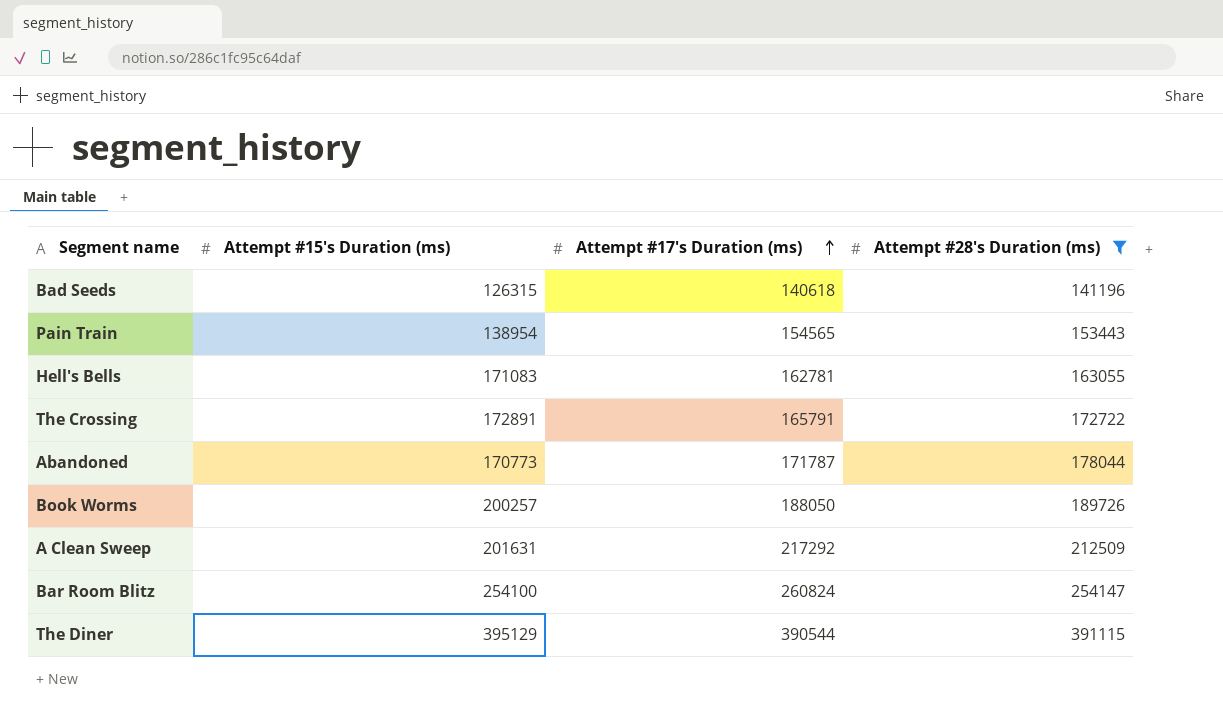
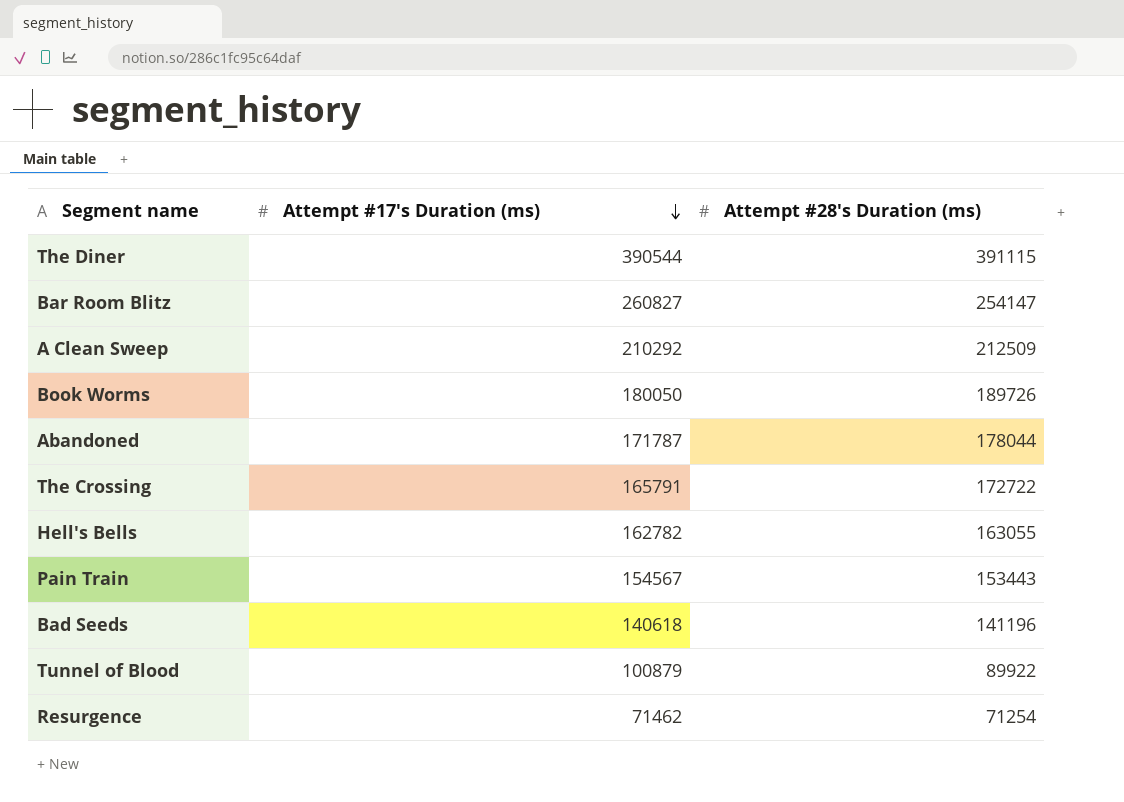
filter: Attempt #28's Duration (ms) >= 141196 -> none
row order: Attempt #17's Duration (ms) ascending -> Attempt #17's Duration (ms) descending
column Attempt #15's Duration (ms) | position: 2 -> none
Bar Room Blitz | Attempt #17's Duration (ms): 260824 -> 260827
A Clean Sweep | Attempt #17's Duration (ms): 217292 -> 210292
Book Worms | Attempt #17's Duration (ms): 188050 -> 180050
Hell's Bells | Attempt #17's Duration (ms): 162781 -> 162782
Pain Train | Attempt #17's Duration (ms): 154565 -> 154567

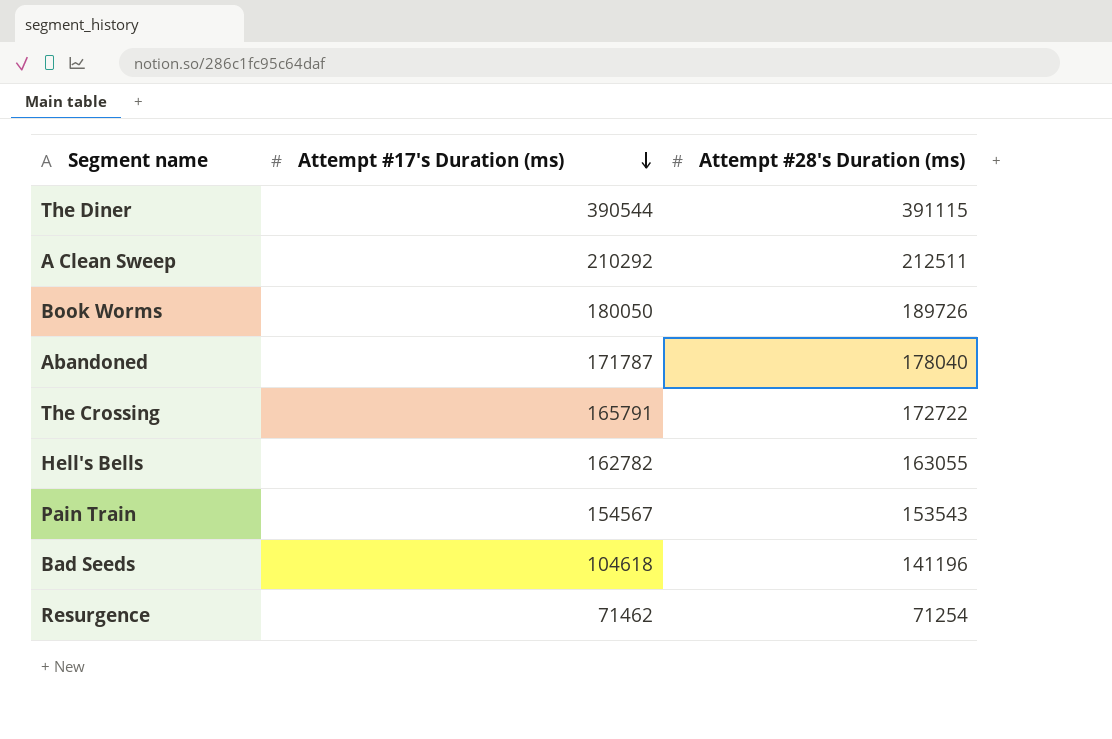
row Bar Room Blitz: 260827 | 254147 -> none
row Tunnel of Blood: 100879 | 89922 -> none
A Clean Sweep | Attempt #28's Duration (ms): 212509 -> 212511
Abandoned | Attempt #28's Duration (ms): 178044 -> 178040
Pain Train | Attempt #28's Duration (ms): 153443 -> 153543
Bad Seeds | Attempt #17's Duration (ms): 140618 -> 104618

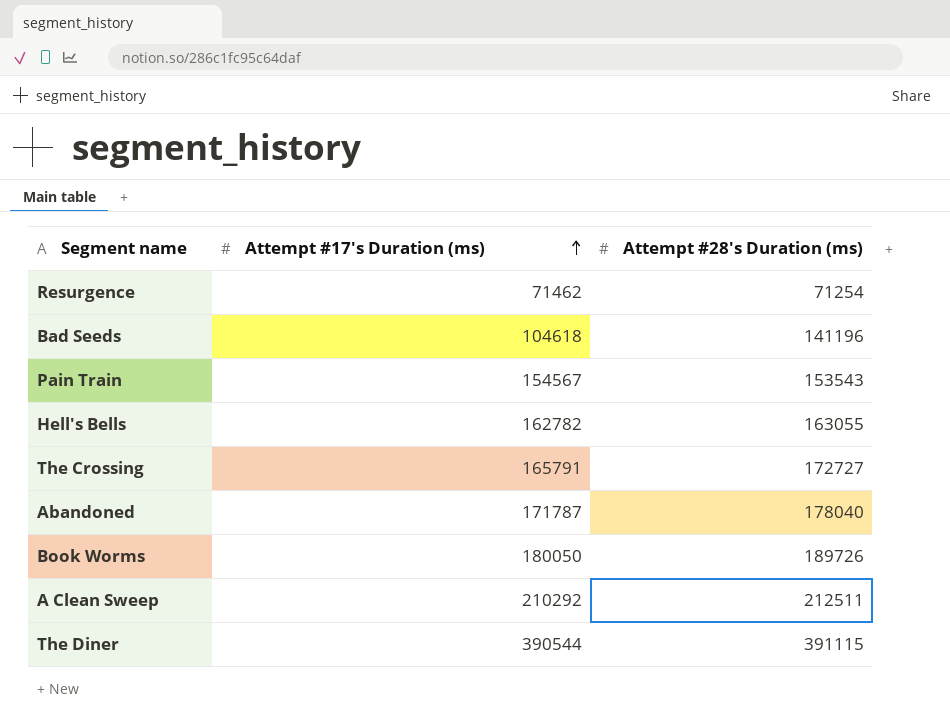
row order: Attempt #17's Duration (ms) descending -> Attempt #17's Duration (ms) ascending
The Crossing | Attempt #28's Duration (ms): 172722 -> 172727

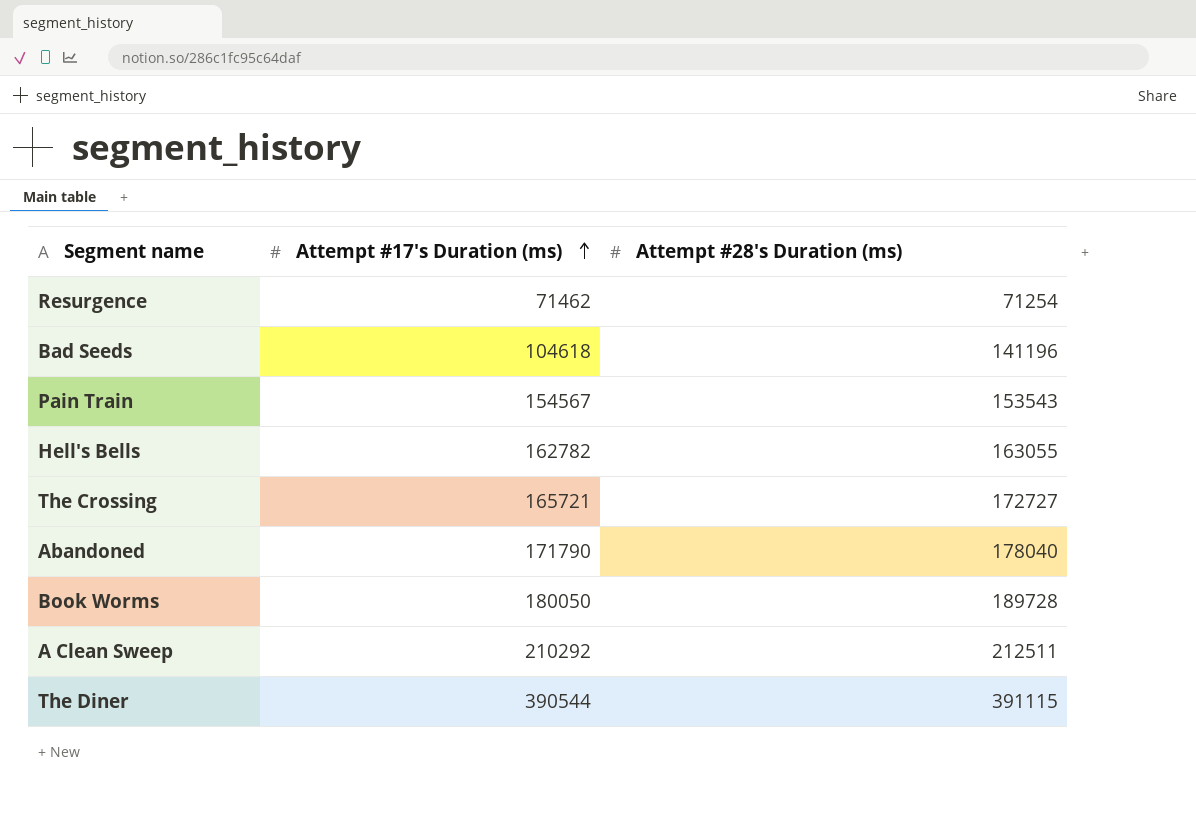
The Crossing | Attempt #17's Duration (ms): 165791 -> 165721
Abandoned | Attempt #17's Duration (ms): 171787 -> 171790
Book Worms | Attempt #28's Duration (ms): 189726 -> 189728

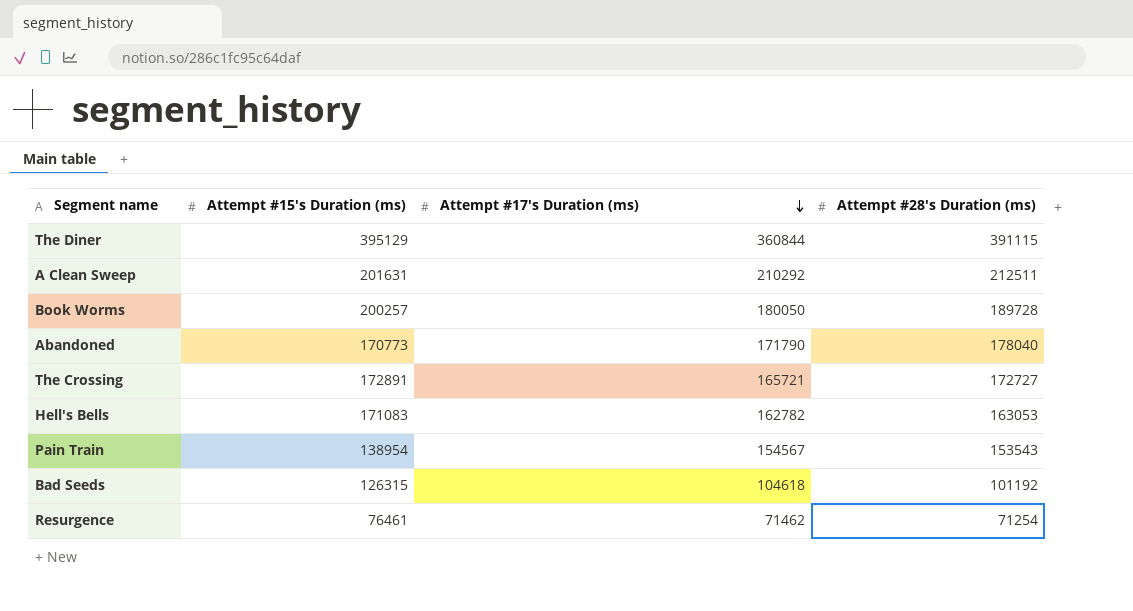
row order: Attempt #17's Duration (ms) ascending -> Attempt #17's Duration (ms) descending
column Attempt #15's Duration (ms) | position: none -> 2
The Diner | Attempt #17's Duration (ms): 390544 -> 360844
Hell's Bells | Attempt #28's Duration (ms): 163055 -> 163053
Bad Seeds | Attempt #28's Duration (ms): 141196 -> 101192

